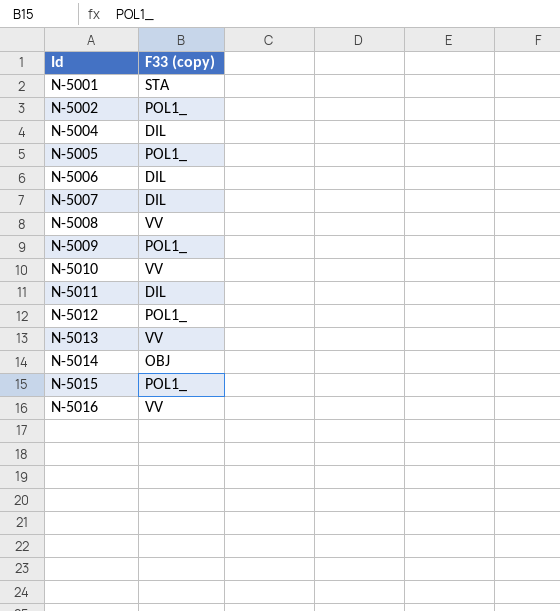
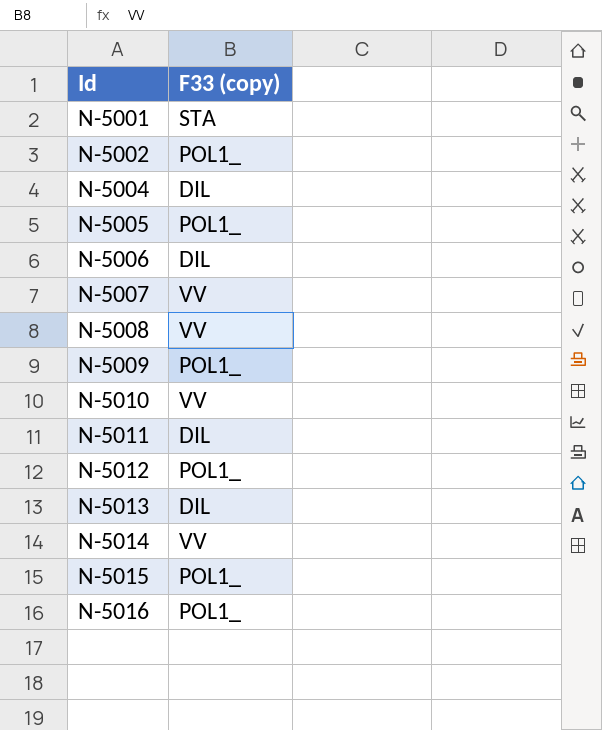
N-5007 | F33 (copy): DIL -> VV
N-5013 | F33 (copy): VV -> DIL
N-5014 | F33 (copy): OBJ -> VV
N-5016 | F33 (copy): VV -> POL1_

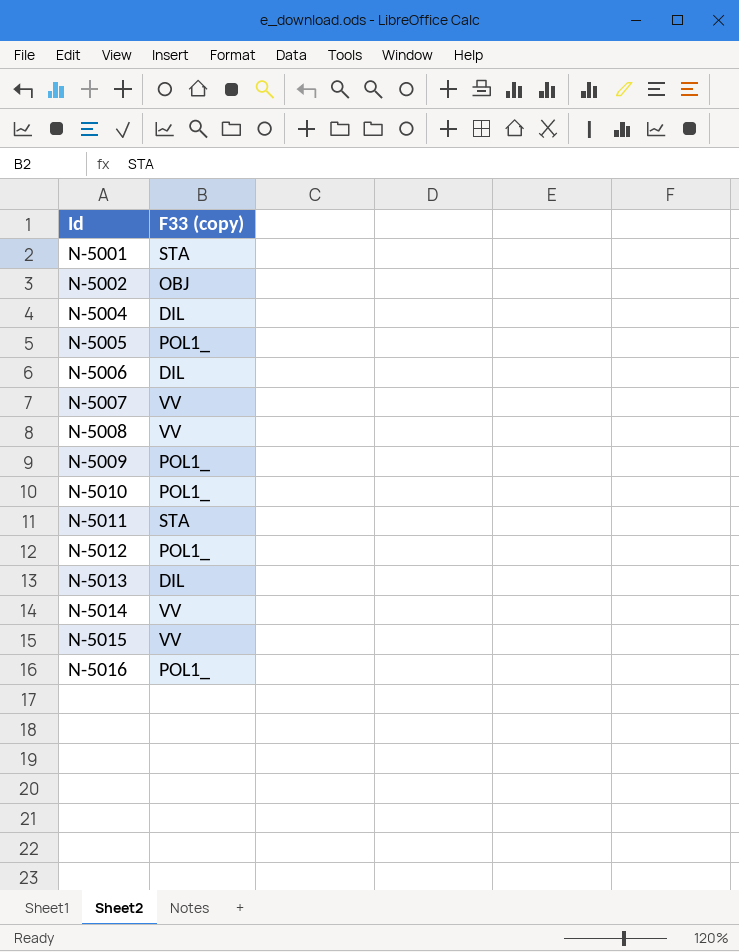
N-5002 | F33 (copy): POL1_ -> OBJ
N-5010 | F33 (copy): VV -> POL1_
N-5011 | F33 (copy): DIL -> STA
N-5015 | F33 (copy): POL1_ -> VV

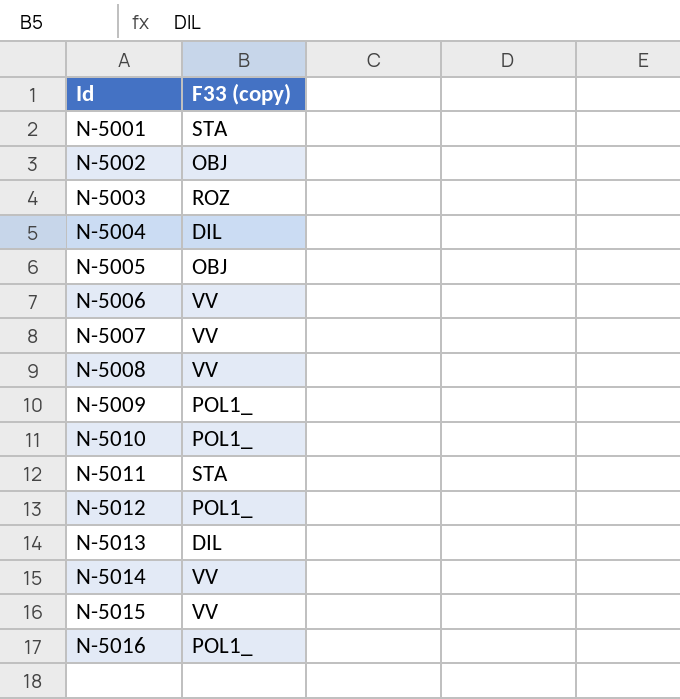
row N-5003: none -> ROZ
N-5005 | F33 (copy): POL1_ -> OBJ
N-5006 | F33 (copy): DIL -> VV

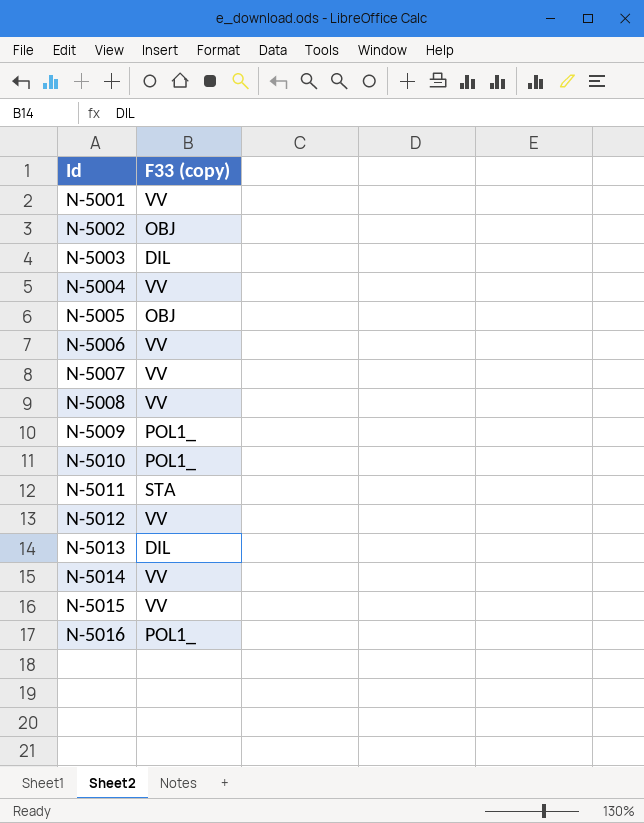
N-5001 | F33 (copy): STA -> VV
N-5003 | F33 (copy): ROZ -> DIL
N-5004 | F33 (copy): DIL -> VV
N-5012 | F33 (copy): POL1_ -> VV

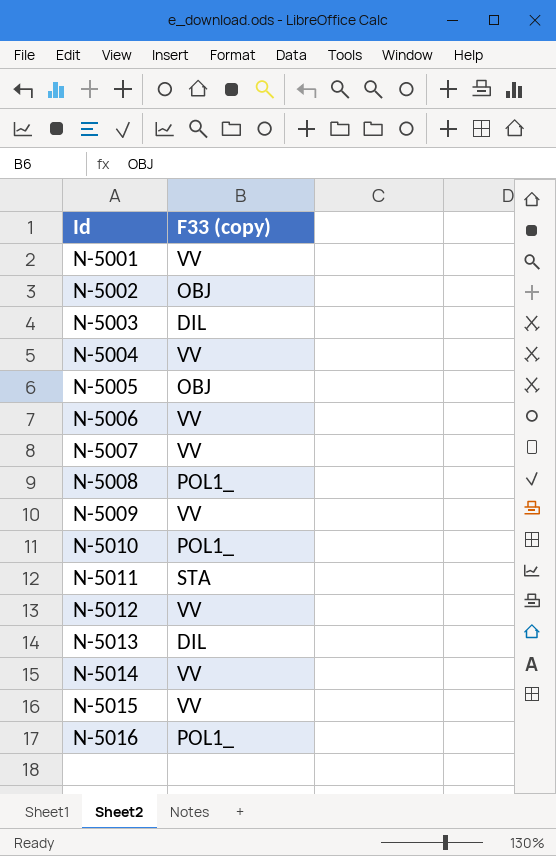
N-5008 | F33 (copy): VV -> POL1_
N-5009 | F33 (copy): POL1_ -> VV

